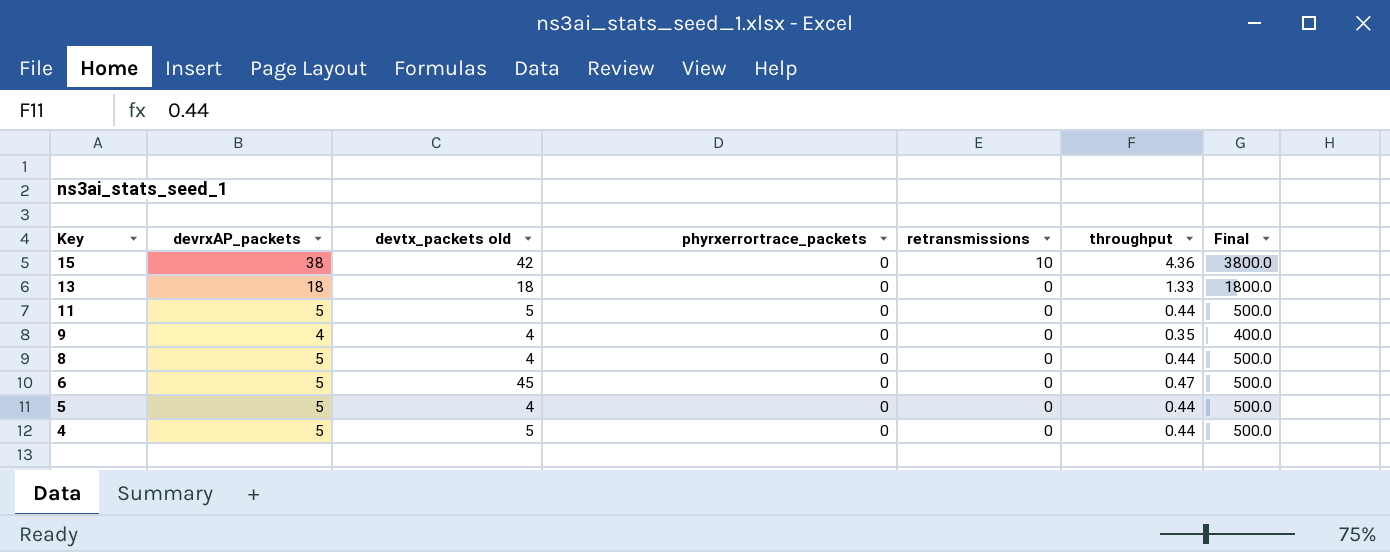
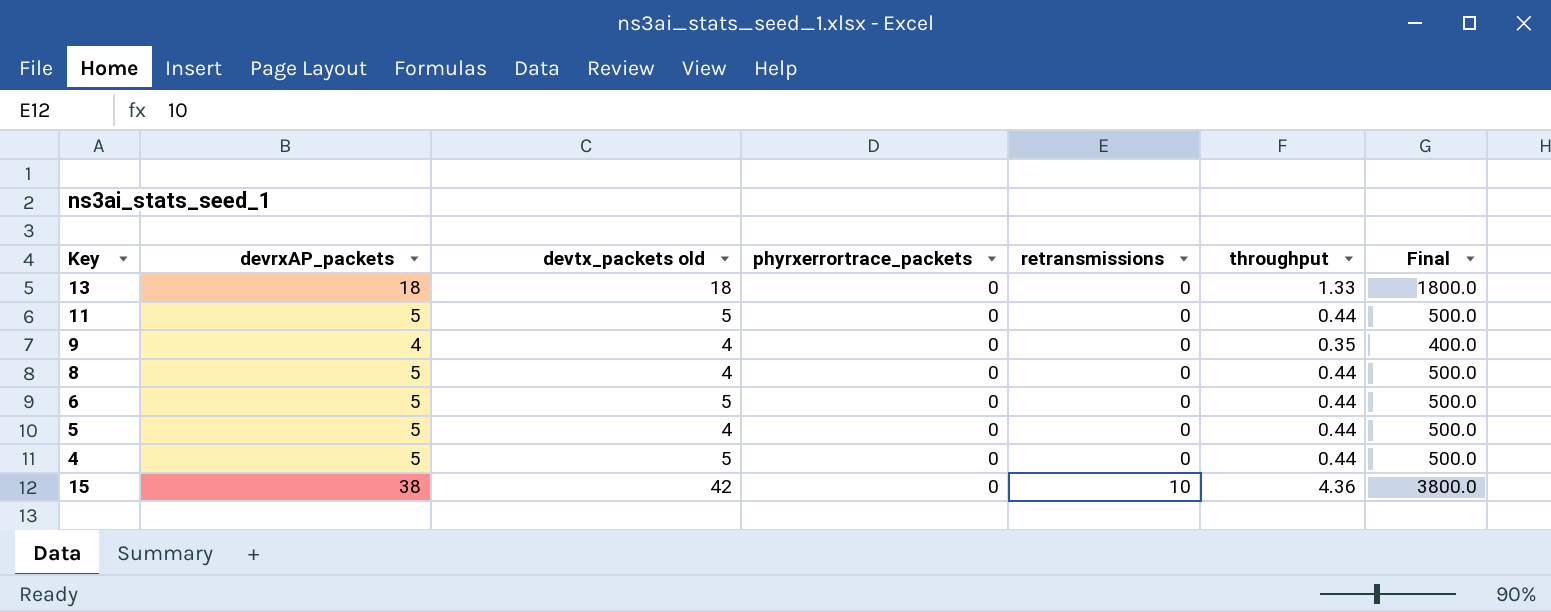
row order: Key descending -> retransmissions ascending
6 | devtx_packets old: 45 -> 5
6 | throughput: 0.47 -> 0.44

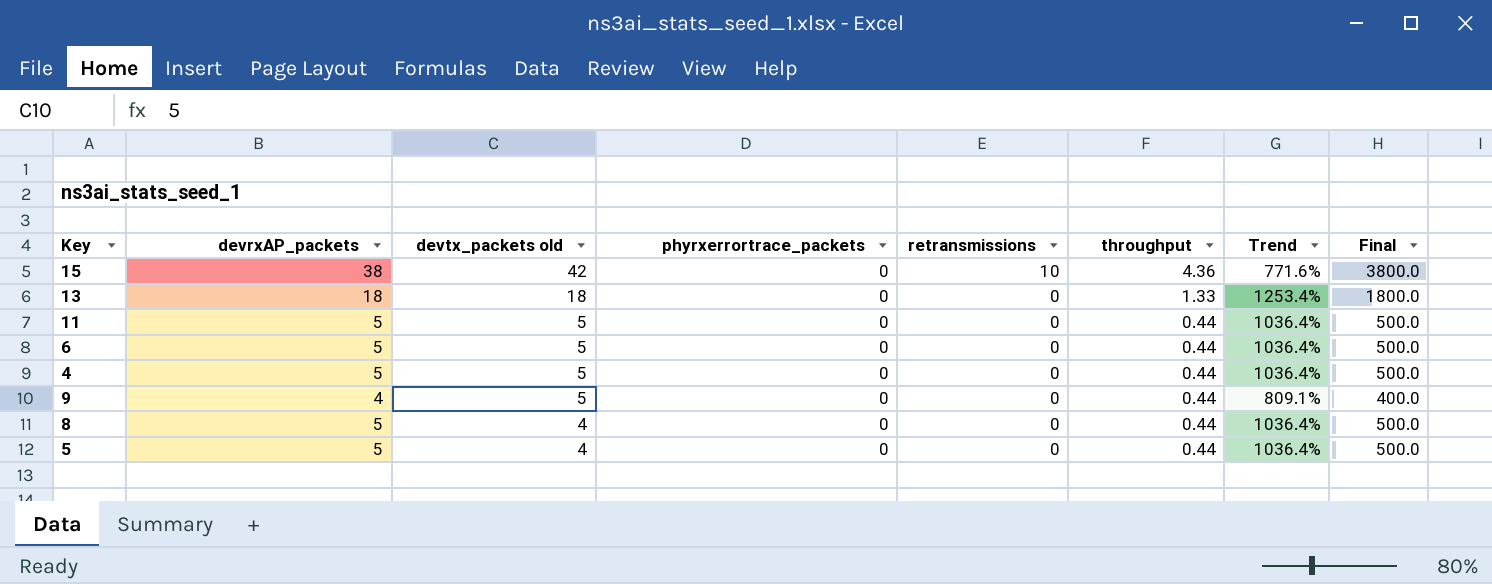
row order: retransmissions ascending -> devtx_packets old descending
column Trend | formula: none -> ([devrxAP_packets] - [throughput]) / [throughput]
9 | devtx_packets old: 4 -> 5
9 | throughput: 0.35 -> 0.44

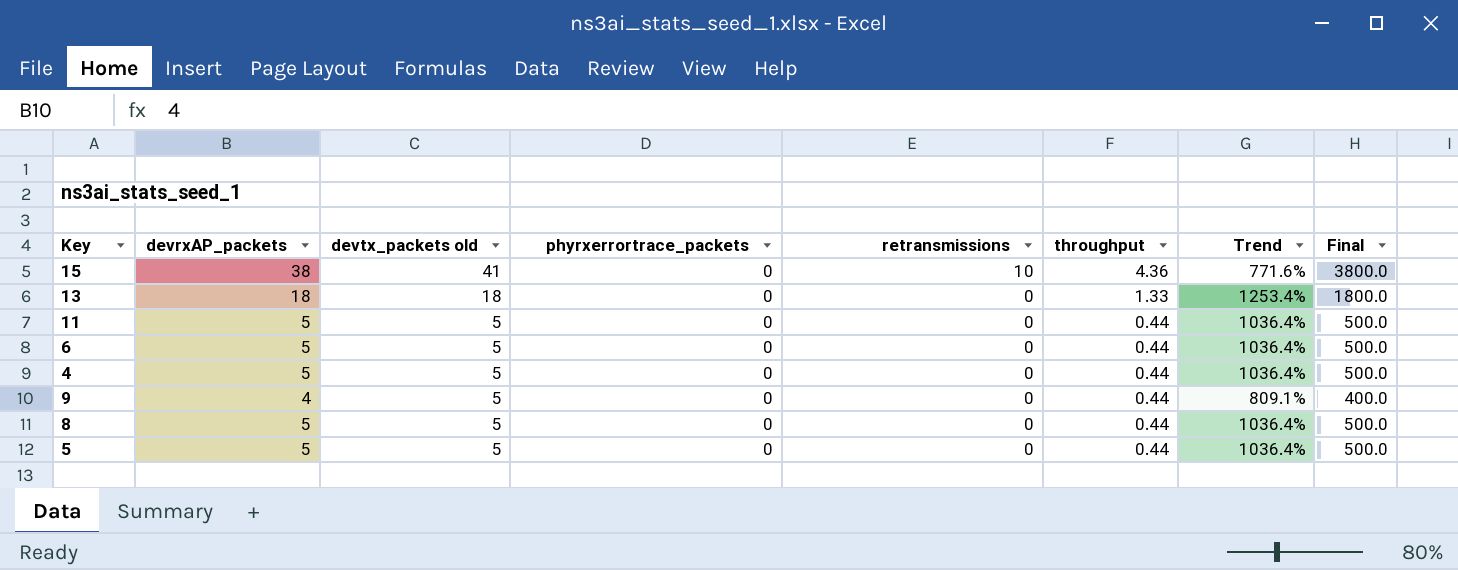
15 | devtx_packets old: 42 -> 41
8 | devtx_packets old: 4 -> 5
5 | devtx_packets old: 4 -> 5

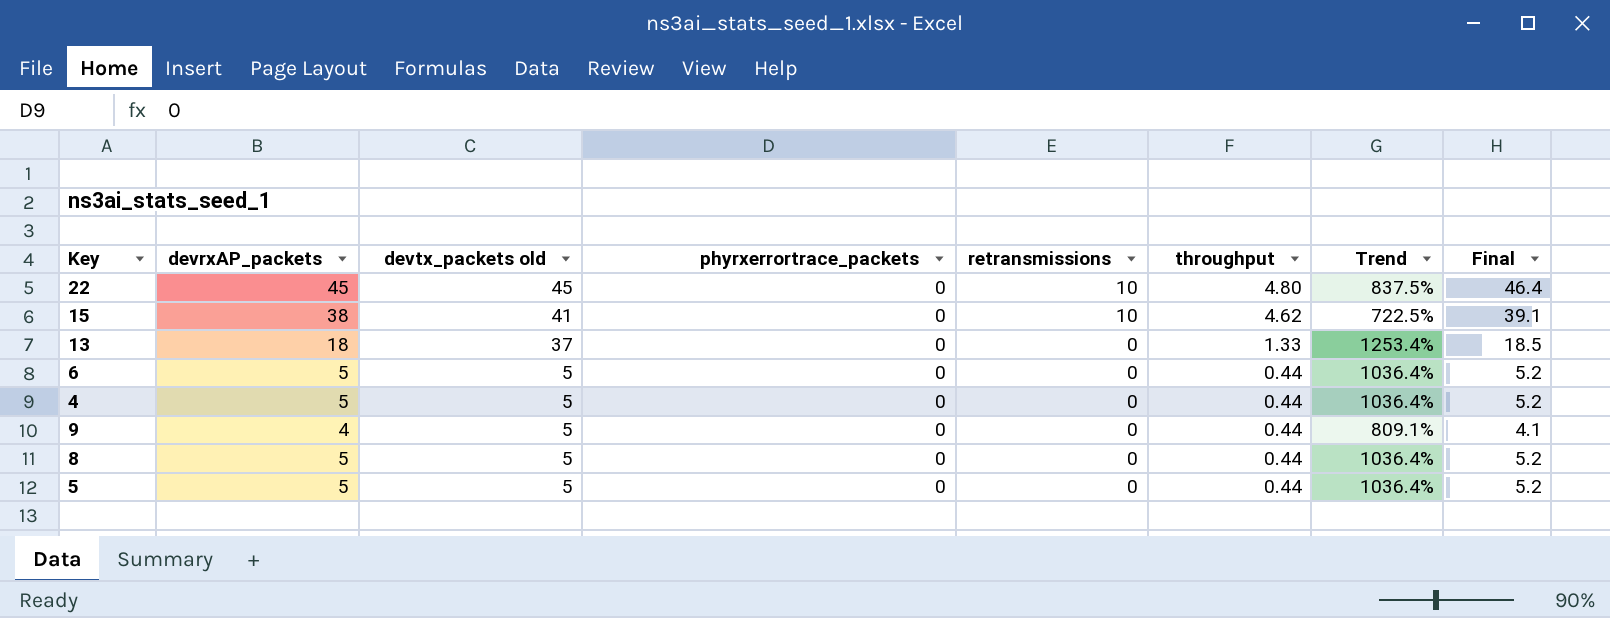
column Final | formula: [devrxAP_packets] * 100 -> [devrxAP_packets] * 1.03
row 11: 5 | 5 | 0 | 0 | 0.44 | 1036.4% | 500.0 -> none
row 22: none -> 45 | 45 | 0 | 10 | 4.80 | 837.5% | 46.4
15 | throughput: 4.36 -> 4.62
15 | Trend: 771.6% -> 722.5%
13 | devtx_packets old: 18 -> 37

